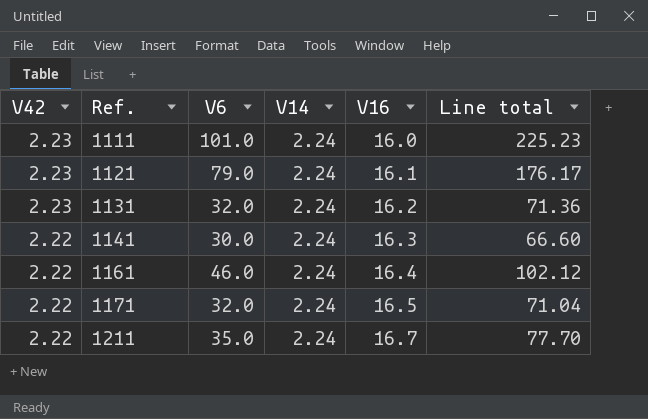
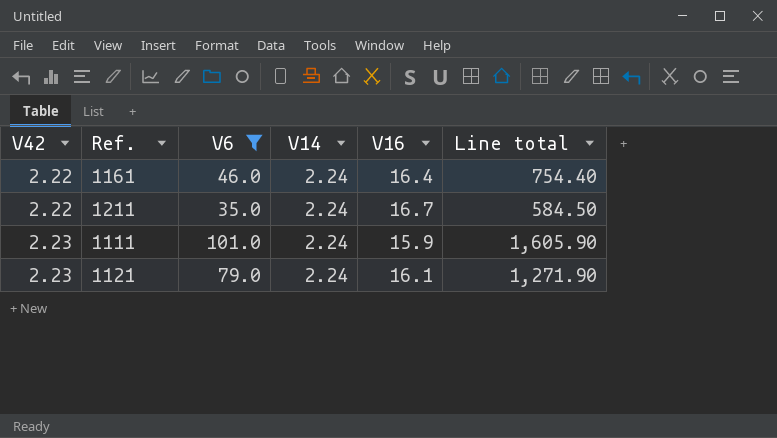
filter: none -> V6 >= 35.0
row order: V42 descending -> V42 ascending
column Line total | formula: [V42] * [V6] -> [V6] * [V16]
1111 | V16: 16.0 -> 15.9

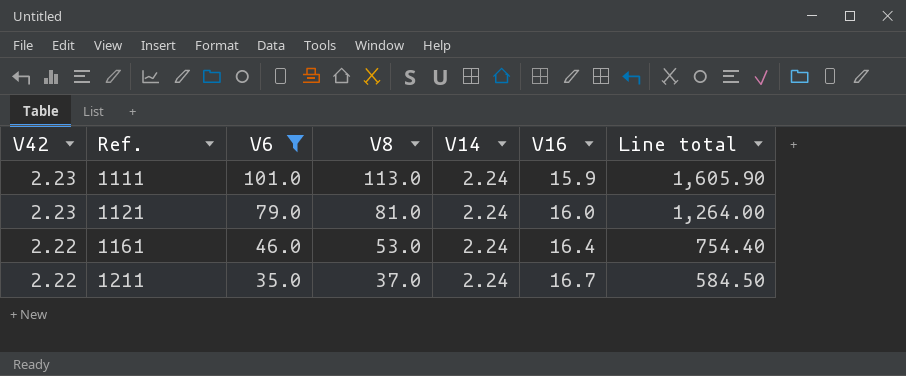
row order: V42 ascending -> V42 descending
column V8 | position: none -> 4
1121 | V16: 16.1 -> 16.0
1121 | Line total: 1,271.90 -> 1,264.00

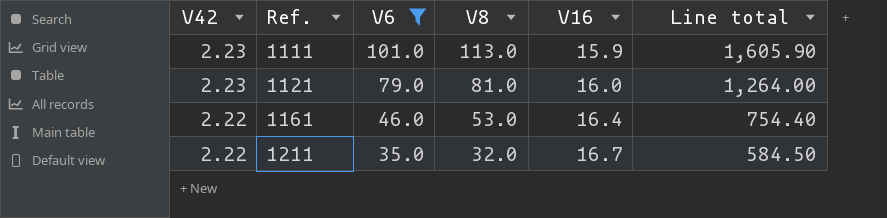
column V14 | position: 5 -> none
1211 | V8: 37.0 -> 32.0

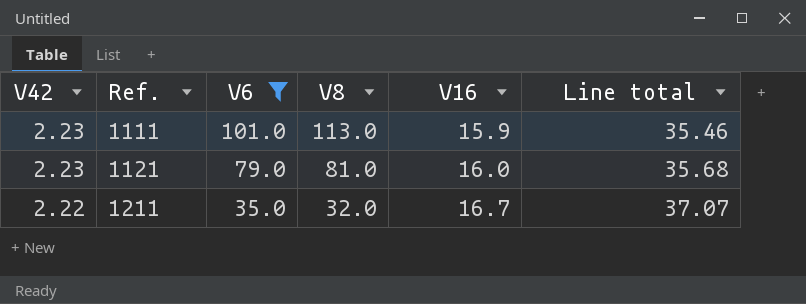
column Line total | formula: [V6] * [V16] -> [V42] * [V16]
row 1161: 2.22 | 46.0 | 53.0 | 16.4 | 754.40 -> none

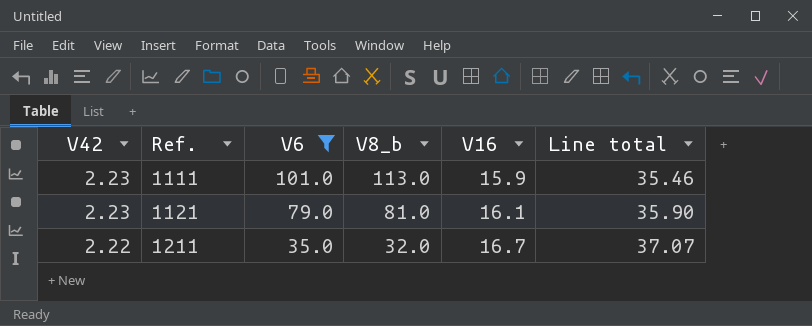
column name: V8 -> V8_b
1121 | V16: 16.0 -> 16.1
1121 | Line total: 35.68 -> 35.90

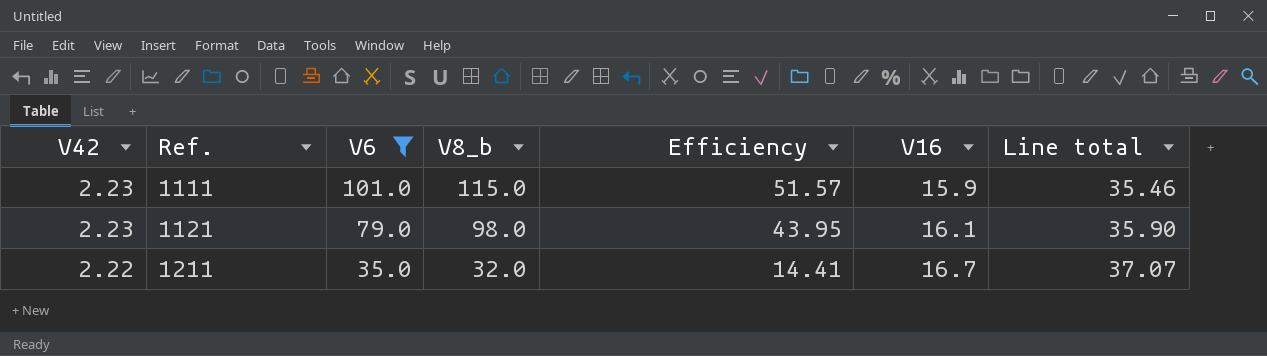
column Efficiency | formula: none -> [V8_b] / [V42]
1111 | V8_b: 113.0 -> 115.0
1121 | V8_b: 81.0 -> 98.0

